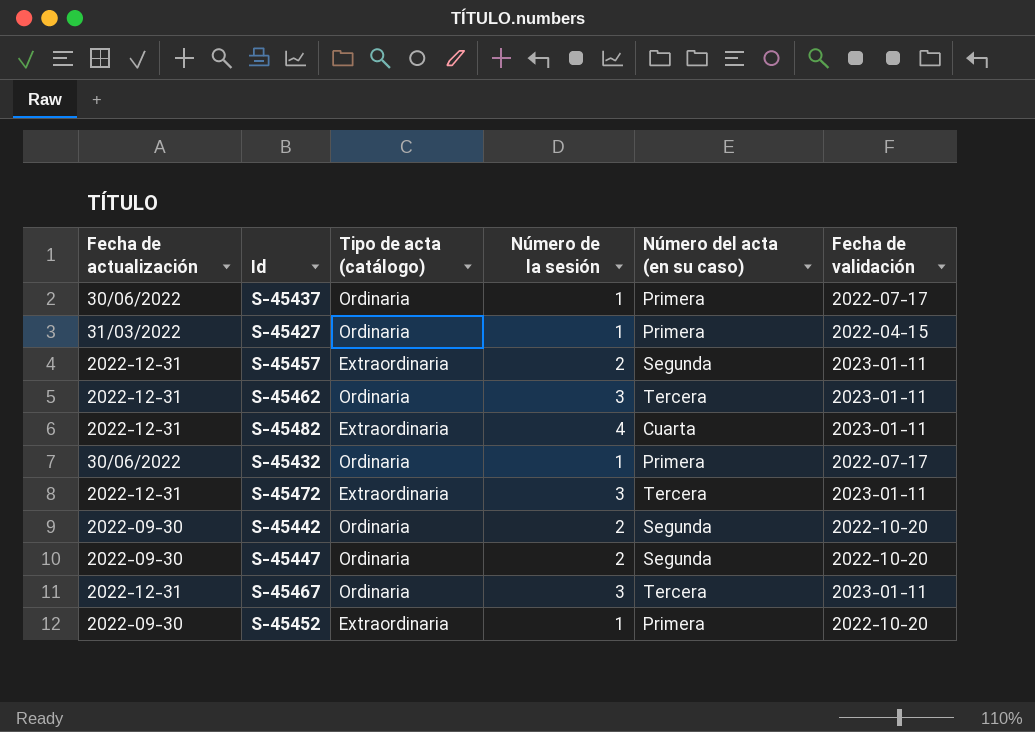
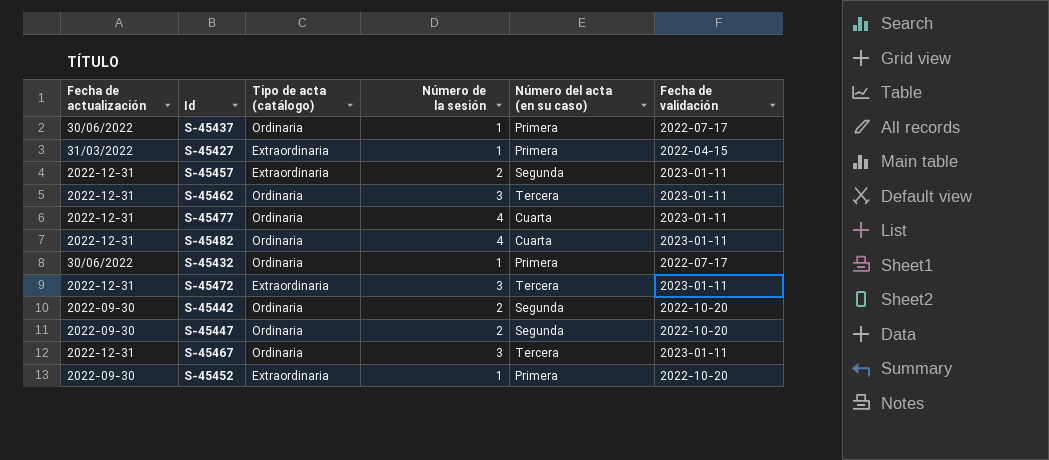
S-45427 | Tipo de acta (catálogo): Ordinaria -> Extraordinaria
row S-45477: none -> 2022-12-31 | Ordinaria | 4 | Cuarta | 2023-01-11
S-45482 | Tipo de acta (catálogo): Extraordinaria -> Ordinaria

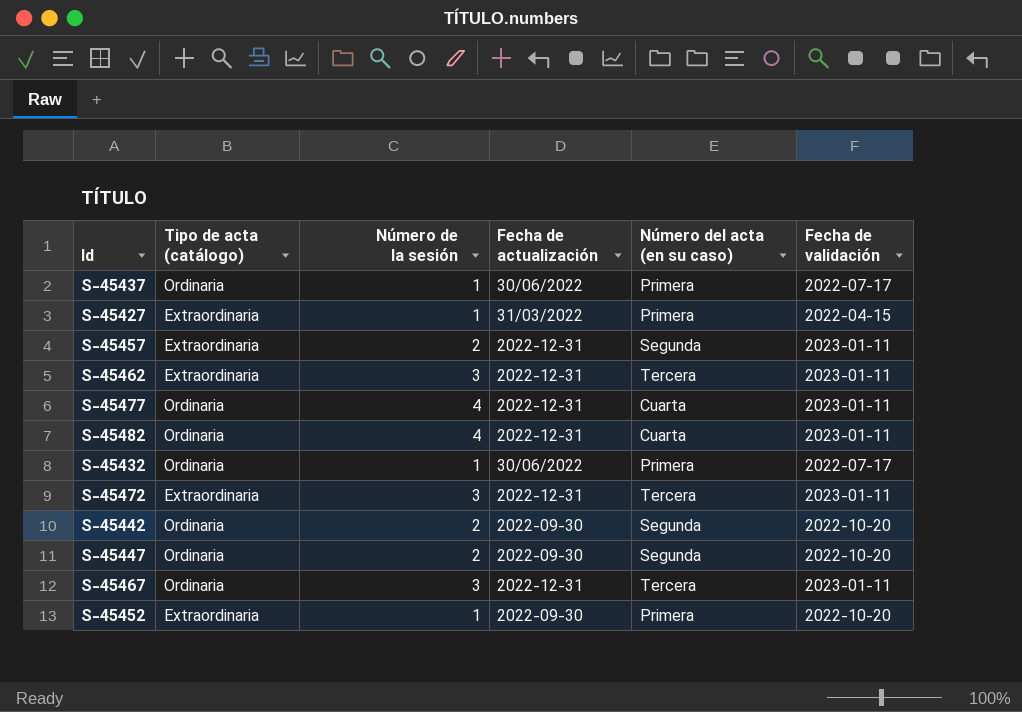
column Fecha de actualización | position: 1 -> 4
S-45462 | Tipo de acta (catálogo): Ordinaria -> Extraordinaria

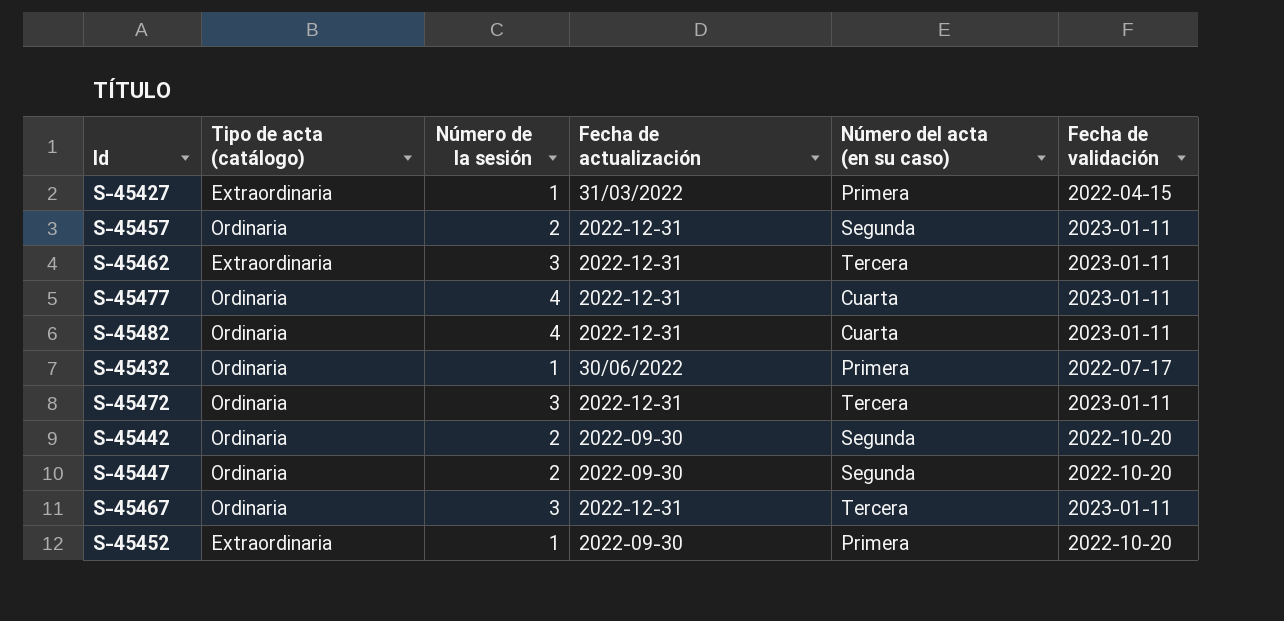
row S-45437: Ordinaria | 1 | 30/06/2022 | Primera | 2022-07-17 -> none
S-45457 | Tipo de acta (catálogo): Extraordinaria -> Ordinaria
S-45472 | Tipo de acta (catálogo): Extraordinaria -> Ordinaria

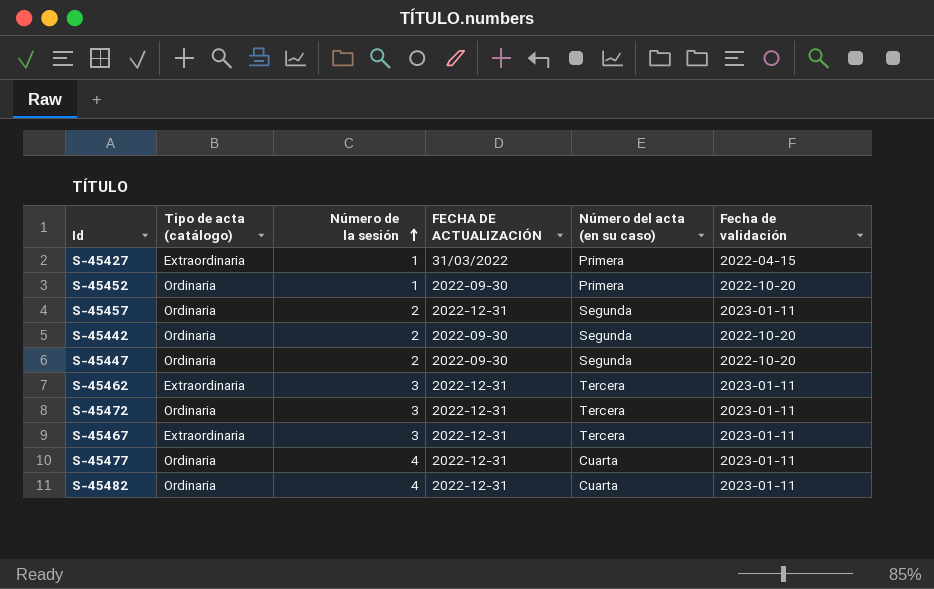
row order: none -> Número de la sesión ascending
column name: Fecha de actualización -> FECHA DE ACTUALIZACIÓN
row S-45432: Ordinaria | 1 | 30/06/2022 | Primera | 2022-07-17 -> none
S-45452 | Tipo de acta (catálogo): Extraordinaria -> Ordinaria
S-45467 | Tipo de acta (catálogo): Ordinaria -> Extraordinaria

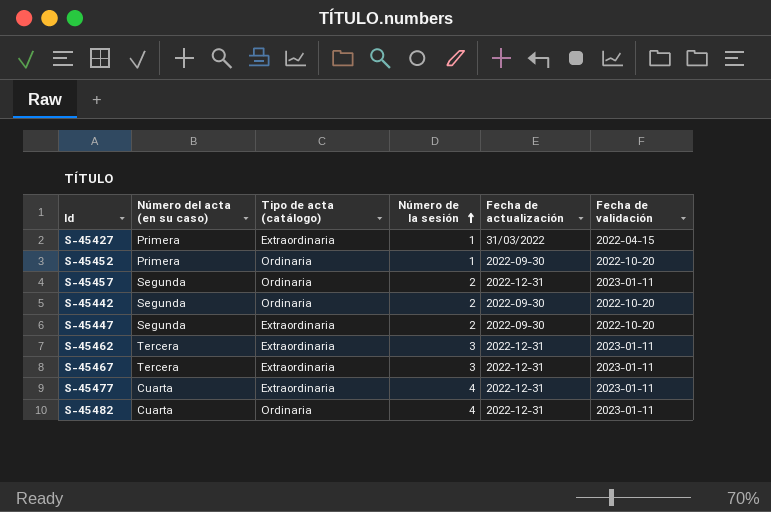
column Número del acta (en su caso) | position: 5 -> 2
column name: FECHA DE ACTUALIZACIÓN -> Fecha de actualización
row S-45472: Ordinaria | 3 | 2022-12-31 | Tercera | 2023-01-11 -> none
S-45447 | Tipo de acta (catálogo): Ordinaria -> Extraordinaria
S-45477 | Tipo de acta (catálogo): Ordinaria -> Extraordinaria

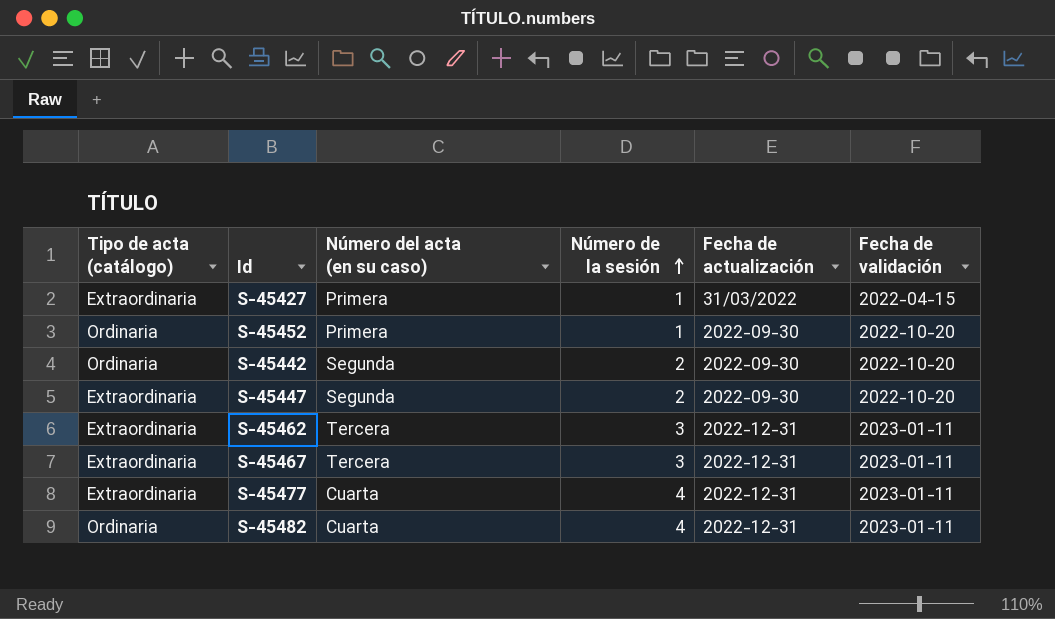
column Tipo de acta (catálogo) | position: 3 -> 1
row S-45457: Segunda | Ordinaria | 2 | 2022-12-31 | 2023-01-11 -> none

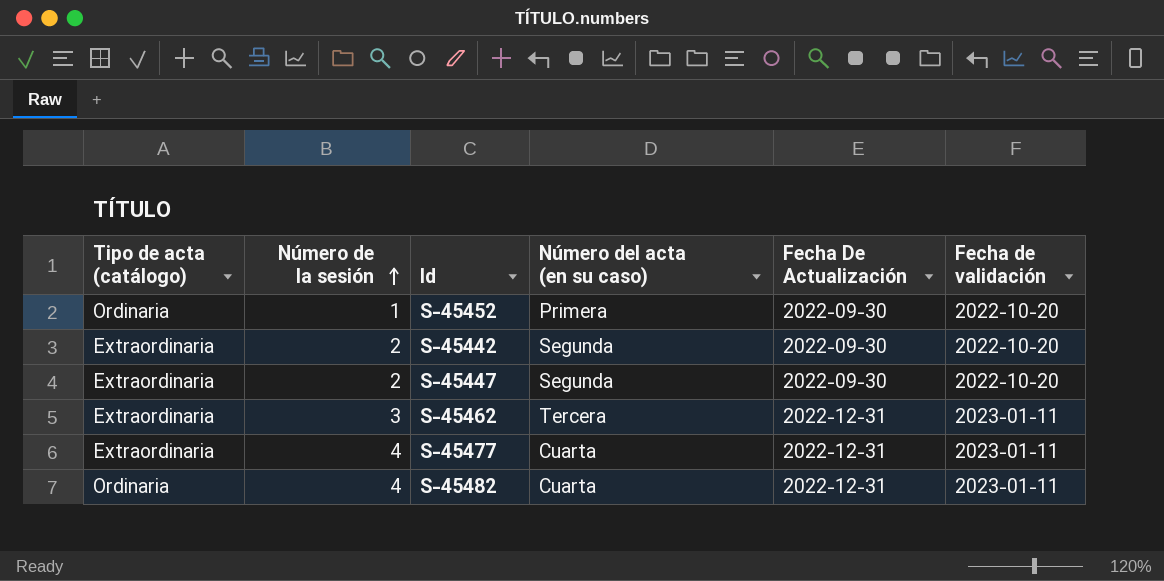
column Número de la sesión | position: 4 -> 2
column name: Fecha de actualización -> Fecha De Actualización
row S-45427: Extraordinaria | Primera | 1 | 31/03/2022 | 2022-04-15 -> none
row S-45467: Extraordinaria | Tercera | 3 | 2022-12-31 | 2023-01-11 -> none
S-45442 | Tipo de acta (catálogo): Ordinaria -> Extraordinaria

